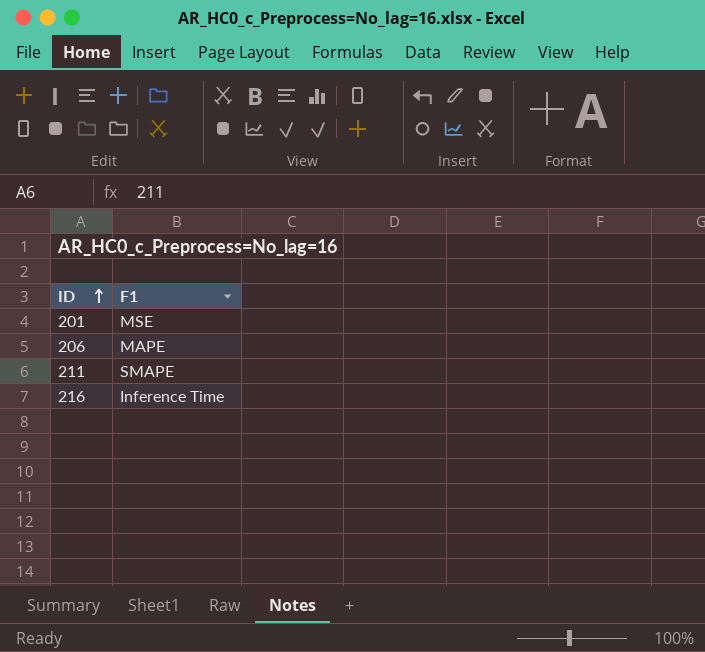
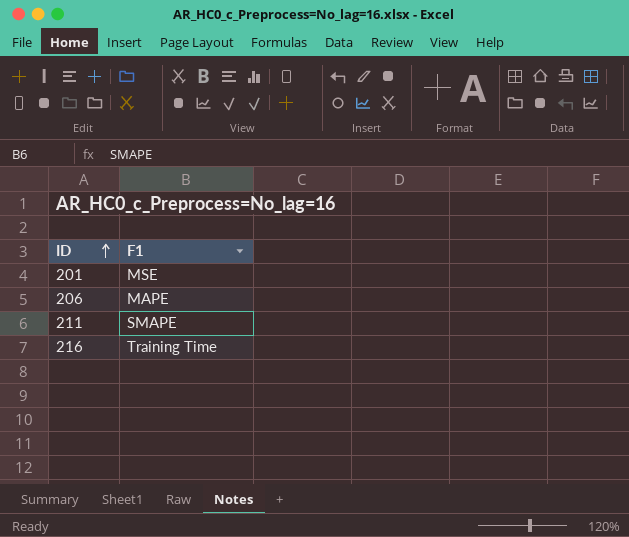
216 | F1: Inference Time -> Training Time

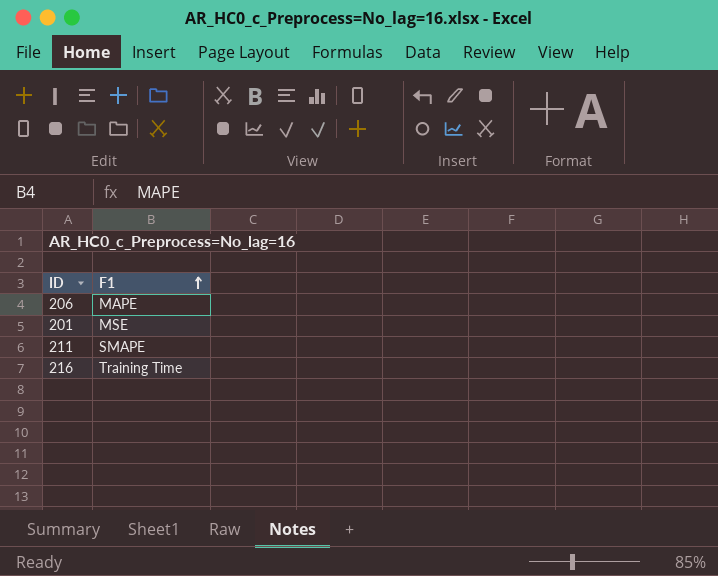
row order: ID ascending -> F1 ascending

